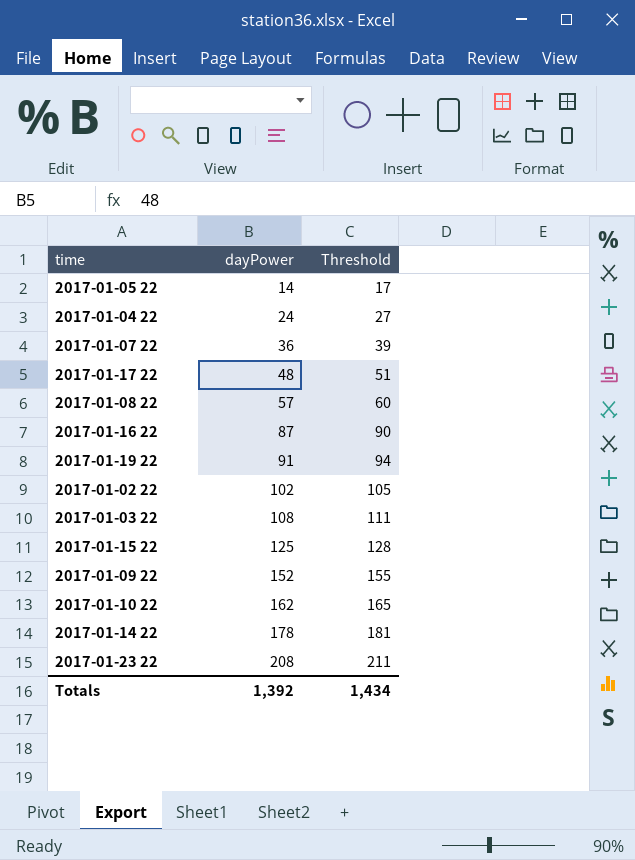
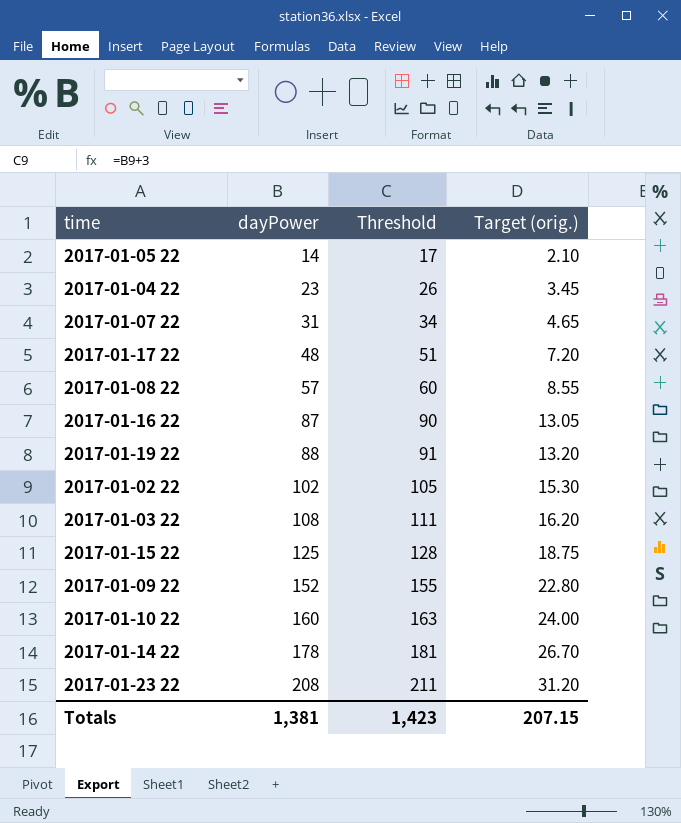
column Target (orig.) | formula: none -> [dayPower] * 0.15
2017-01-04 22 | dayPower: 24 -> 23
2017-01-04 22 | Threshold: 27 -> 26
2017-01-07 22 | dayPower: 36 -> 31
2017-01-07 22 | Threshold: 39 -> 34
2017-01-19 22 | dayPower: 91 -> 88
2017-01-19 22 | Threshold: 94 -> 91
2017-01-10 22 | dayPower: 162 -> 160
2017-01-10 22 | Threshold: 165 -> 163
Totals | dayPower: 1,392 -> 1,381
Totals | Threshold: 1,434 -> 1,423

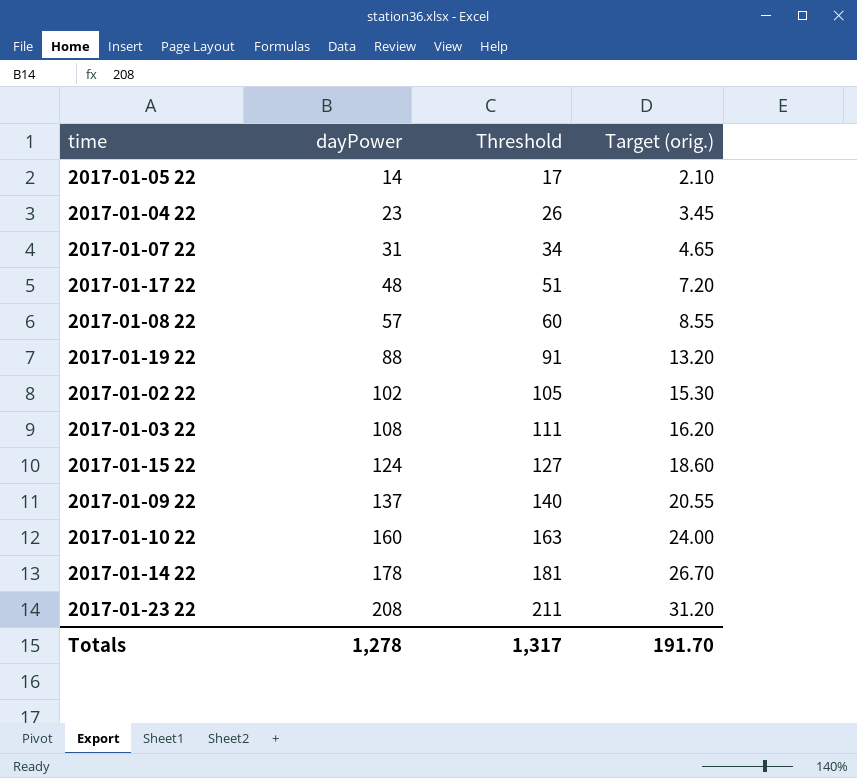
row 2017-01-16 22: 87 | 90 | 13.05 -> none
2017-01-15 22 | dayPower: 125 -> 124
2017-01-15 22 | Threshold: 128 -> 127
2017-01-15 22 | Target (orig.): 18.75 -> 18.60
2017-01-09 22 | dayPower: 152 -> 137
2017-01-09 22 | Threshold: 155 -> 140
2017-01-09 22 | Target (orig.): 22.80 -> 20.55
Totals | dayPower: 1,381 -> 1,278
Totals | Threshold: 1,423 -> 1,317
Totals | Target (orig.): 207.15 -> 191.70

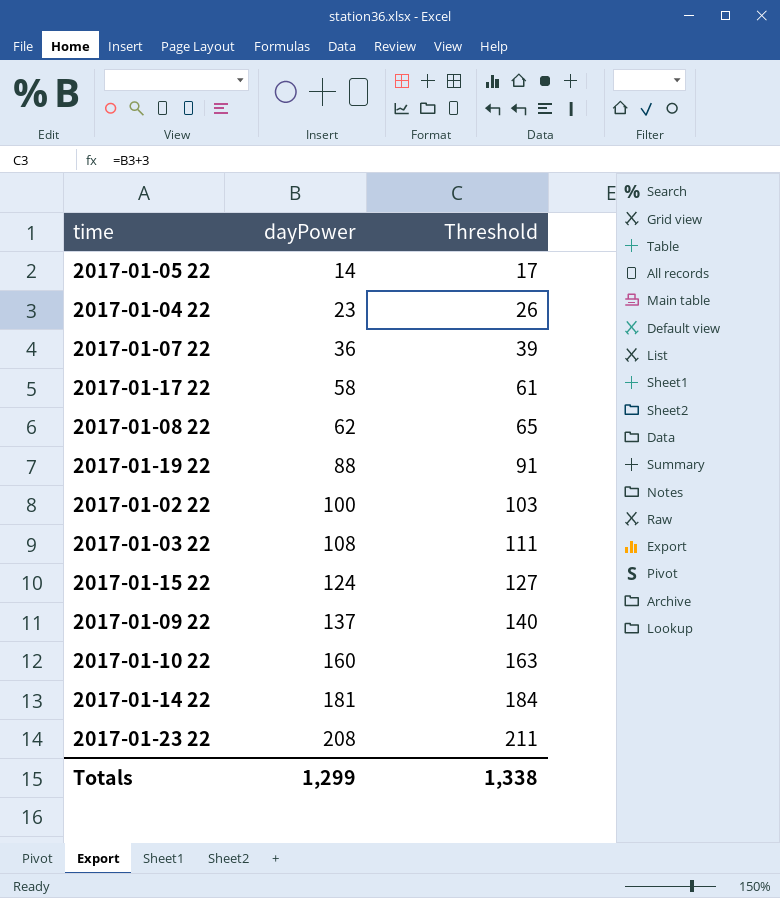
column Target (orig.) | formula: [dayPower] * 0.15 -> none
2017-01-07 22 | dayPower: 31 -> 36
2017-01-07 22 | Threshold: 34 -> 39
2017-01-17 22 | dayPower: 48 -> 58
2017-01-17 22 | Threshold: 51 -> 61
2017-01-08 22 | dayPower: 57 -> 62
2017-01-08 22 | Threshold: 60 -> 65
2017-01-02 22 | dayPower: 102 -> 100
2017-01-02 22 | Threshold: 105 -> 103
2017-01-14 22 | dayPower: 178 -> 181
2017-01-14 22 | Threshold: 181 -> 184
Totals | dayPower: 1,278 -> 1,299
Totals | Threshold: 1,317 -> 1,338

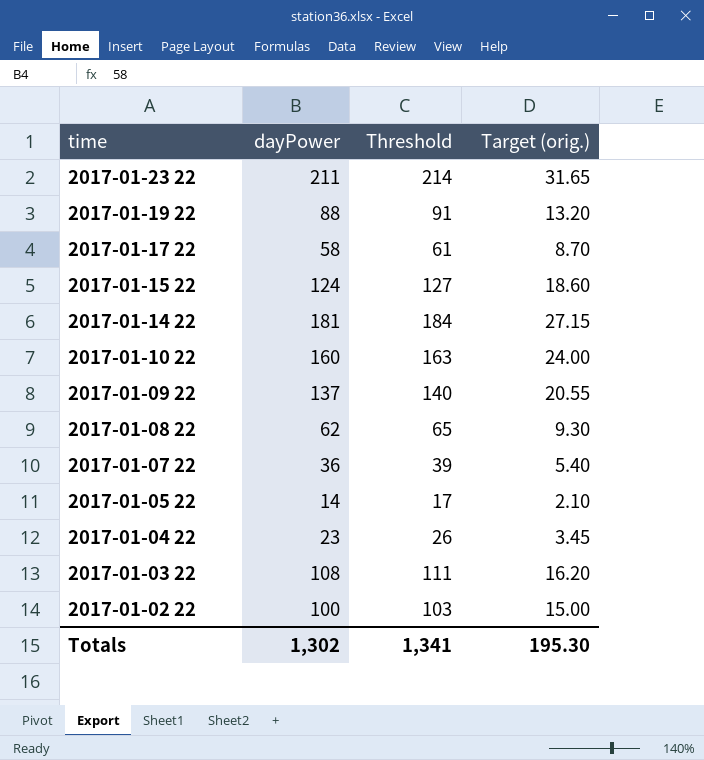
row order: dayPower ascending -> time descending
column Target (orig.) | formula: none -> [dayPower] * 0.15
2017-01-23 22 | dayPower: 208 -> 211
2017-01-23 22 | Threshold: 211 -> 214
Totals | dayPower: 1,299 -> 1,302
Totals | Threshold: 1,338 -> 1,341

